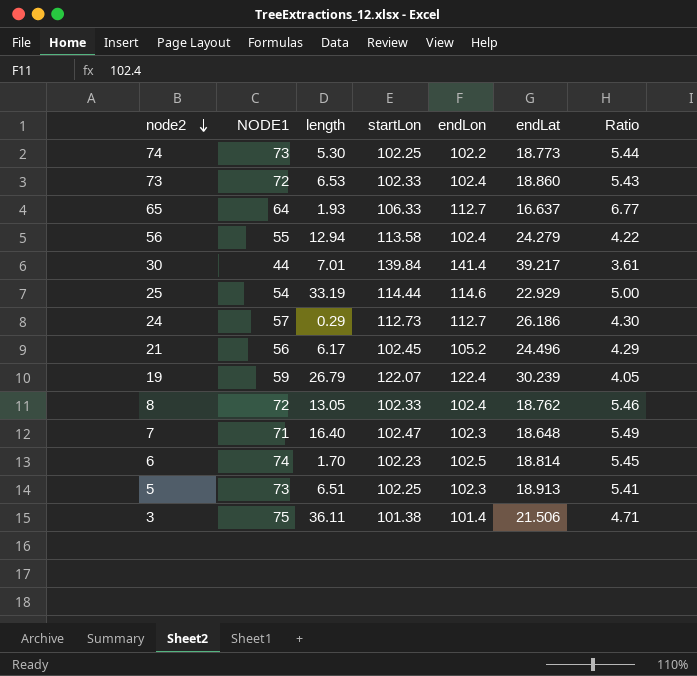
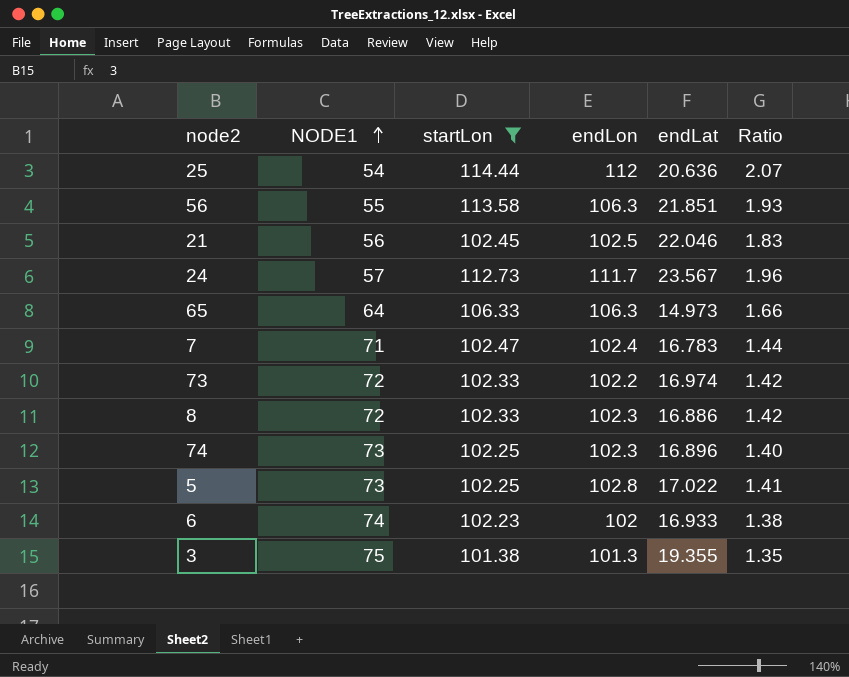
filter: none -> startLon <= 114.44
row order: node2 descending -> NODE1 ascending
column length | position: 3 -> none
column Ratio | formula: [endLon] / [endLat] -> [endLon] / [NODE1]
25 | endLon: 114.6 -> 112
25 | endLat: 22.929 -> 20.636
56 | endLon: 102.4 -> 106.3
56 | endLat: 24.279 -> 21.851
21 | endLon: 105.2 -> 102.5
21 | endLat: 24.496 -> 22.046
24 | endLon: 112.7 -> 111.7
24 | endLat: 26.186 -> 23.567
65 | endLon: 112.7 -> 106.3
65 | endLat: 16.637 -> 14.973
7 | endLon: 102.3 -> 102.4
7 | endLat: 18.648 -> 16.783
73 | endLon: 102.4 -> 102.2
73 | endLat: 18.860 -> 16.974
8 | endLon: 102.4 -> 102.3
8 | endLat: 18.762 -> 16.886
74 | endLon: 102.2 -> 102.3
74 | endLat: 18.773 -> 16.896
5 | endLon: 102.3 -> 102.8
5 | endLat: 18.913 -> 17.022
6 | endLon: 102.5 -> 102
6 | endLat: 18.814 -> 16.933
3 | endLon: 101.4 -> 101.3
3 | endLat: 21.506 -> 19.355

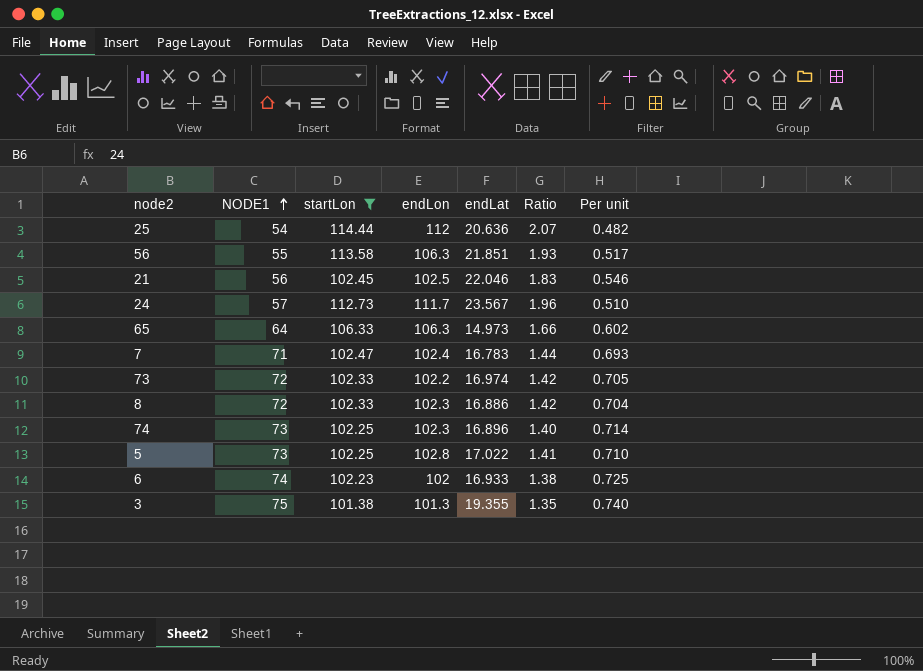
column Per unit | formula: none -> [NODE1] / [endLon]

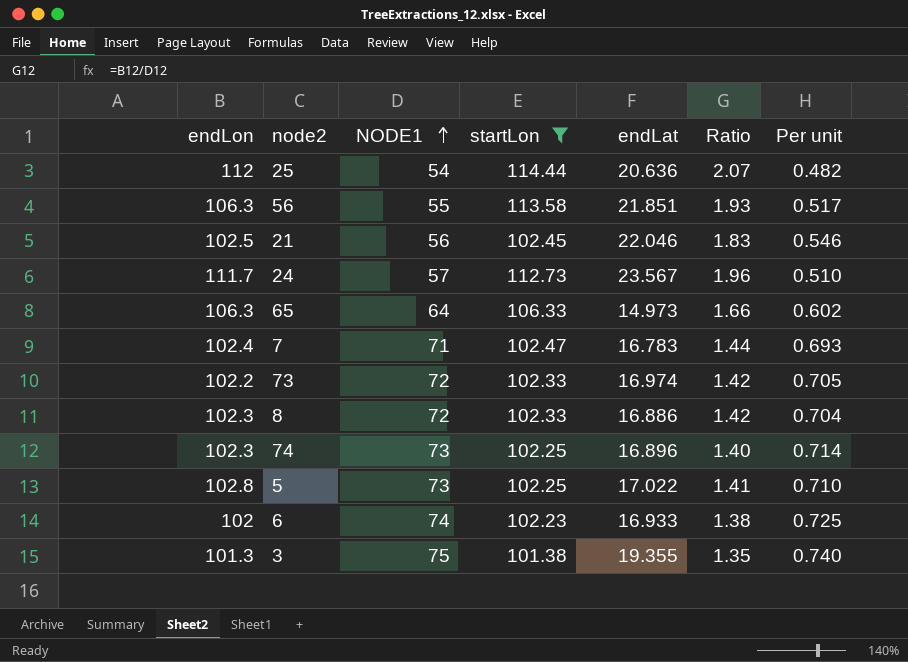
column endLon | position: 4 -> 1

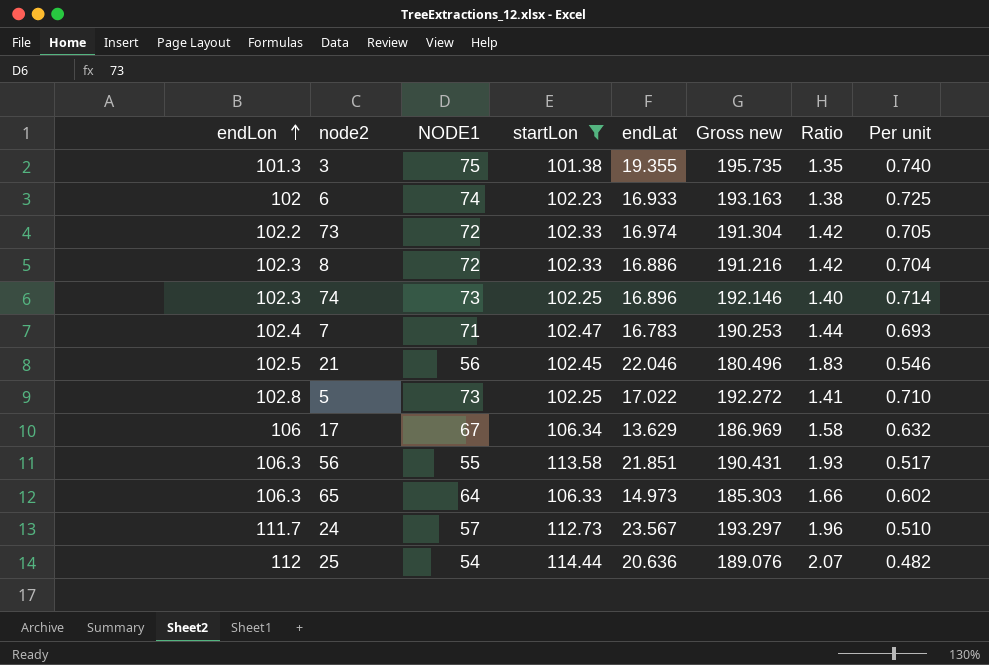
row order: NODE1 ascending -> endLon ascending
column Gross new | formula: none -> [NODE1] + [startLon] + [endLat]
row 17: none -> 106 | 67 | 106.34 | 13.629 | 186.969 | 1.58 | 0.632

